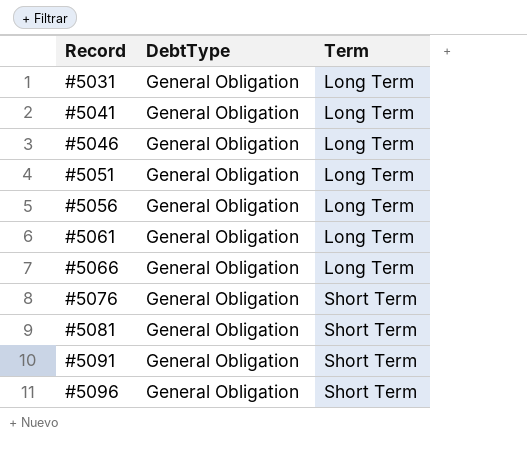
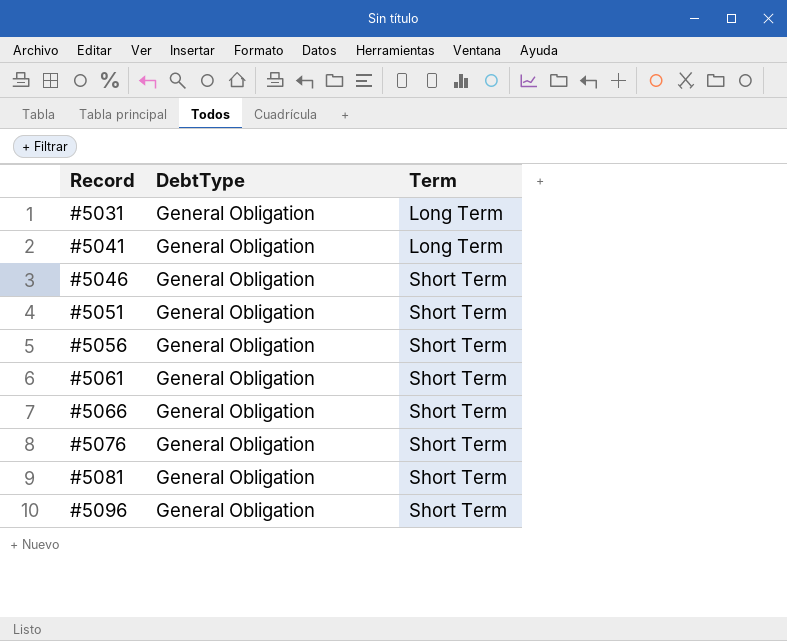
row #5091: General Obligation | Short Term -> none
#5046 | Term: Long Term -> Short Term
#5051 | Term: Long Term -> Short Term
#5056 | Term: Long Term -> Short Term
#5061 | Term: Long Term -> Short Term
#5066 | Term: Long Term -> Short Term

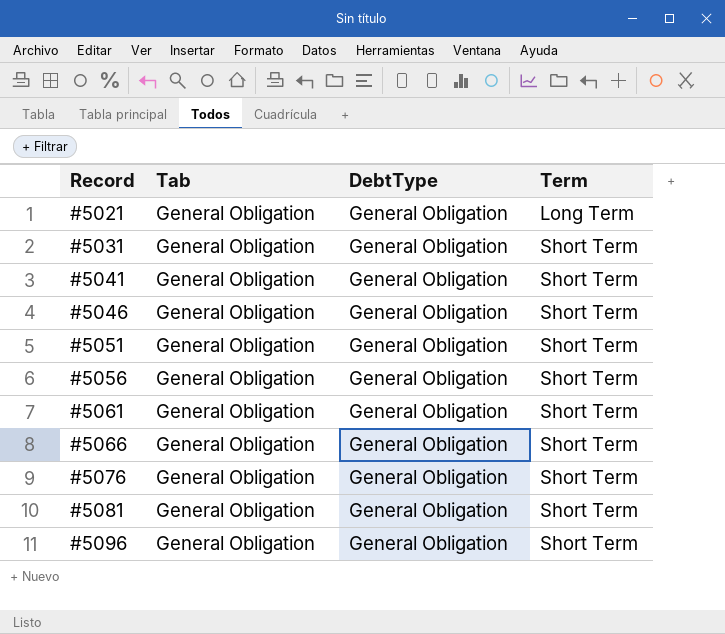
column Tab | position: none -> 2
row #5021: none -> General Obligation | General Obligation | Long Term
#5031 | Term: Long Term -> Short Term
#5041 | Term: Long Term -> Short Term

